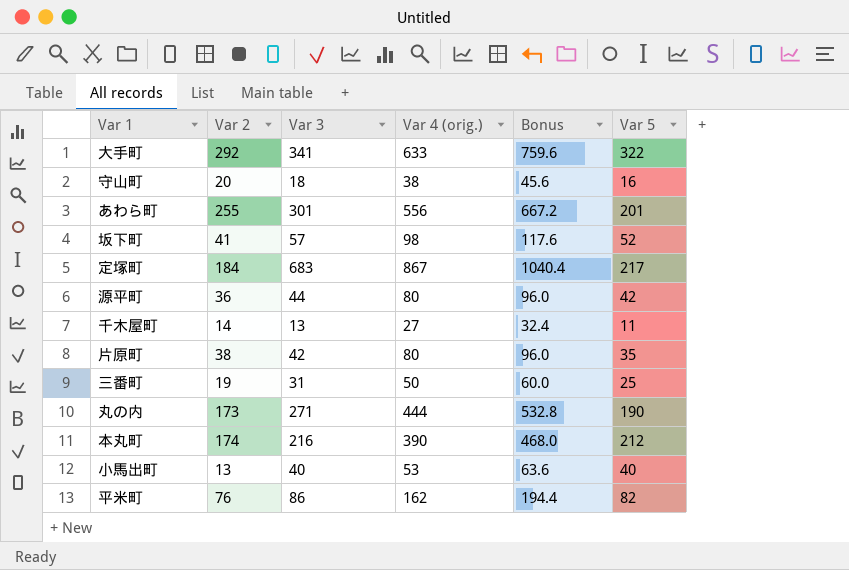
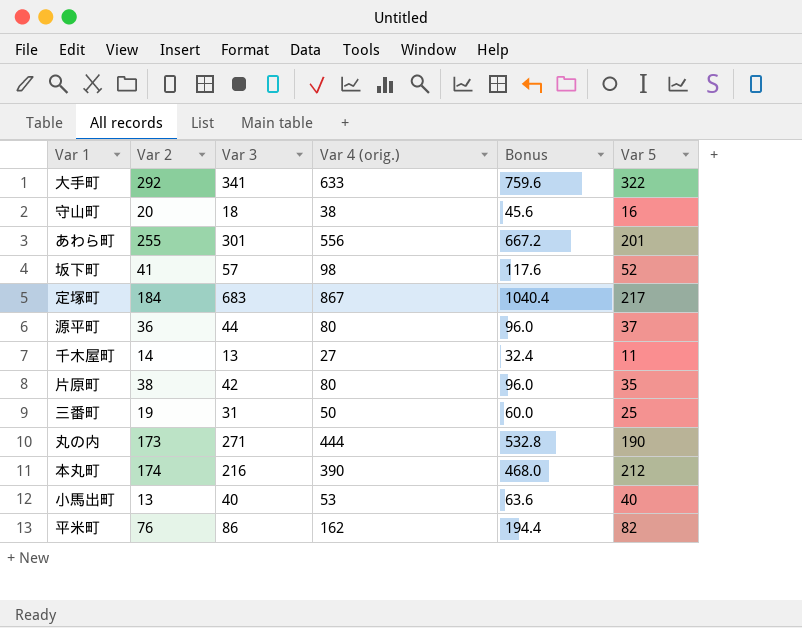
源平町 | Var 5: 42 -> 37

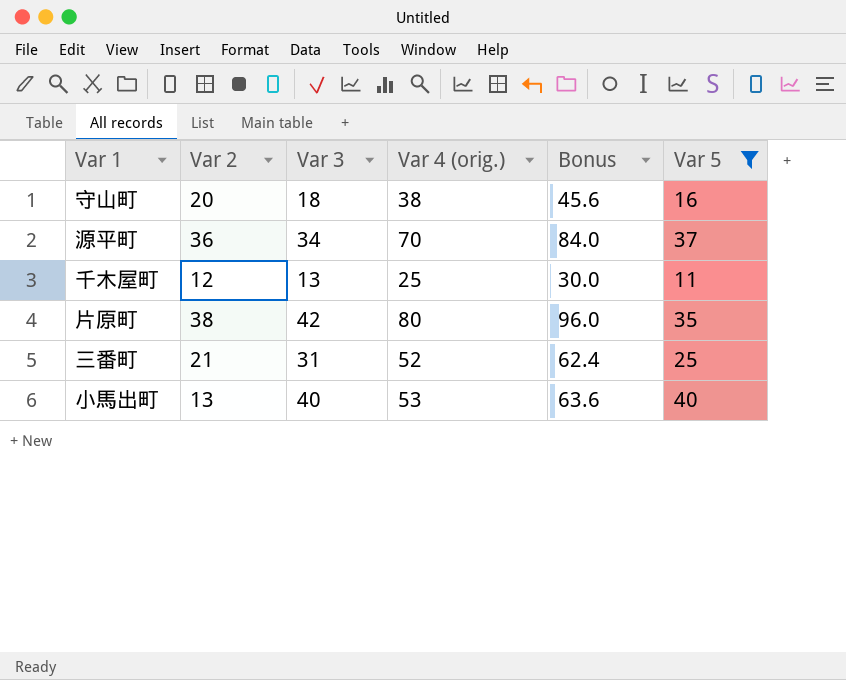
filter: none -> Var 5 <= 40
源平町 | Var 3: 44 -> 34
源平町 | Var 4 (orig.): 80 -> 70
源平町 | Bonus: 96.0 -> 84.0
千木屋町 | Var 2: 14 -> 12
千木屋町 | Var 4 (orig.): 27 -> 25
千木屋町 | Bonus: 32.4 -> 30.0
三番町 | Var 2: 19 -> 21
三番町 | Var 4 (orig.): 50 -> 52
三番町 | Bonus: 60.0 -> 62.4

